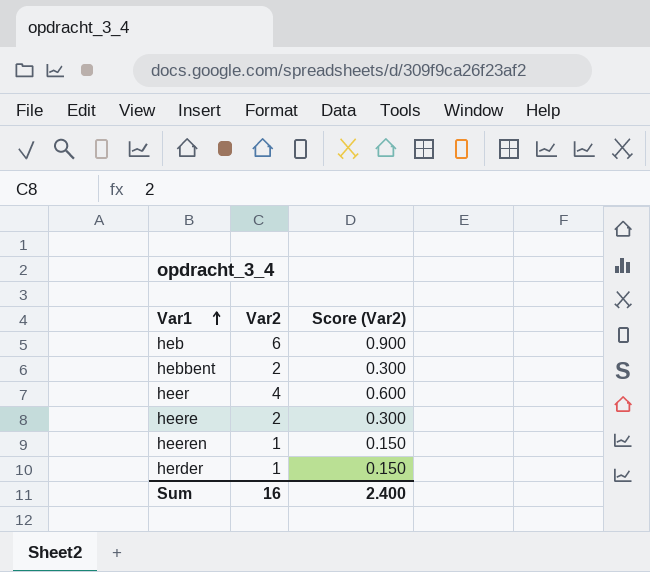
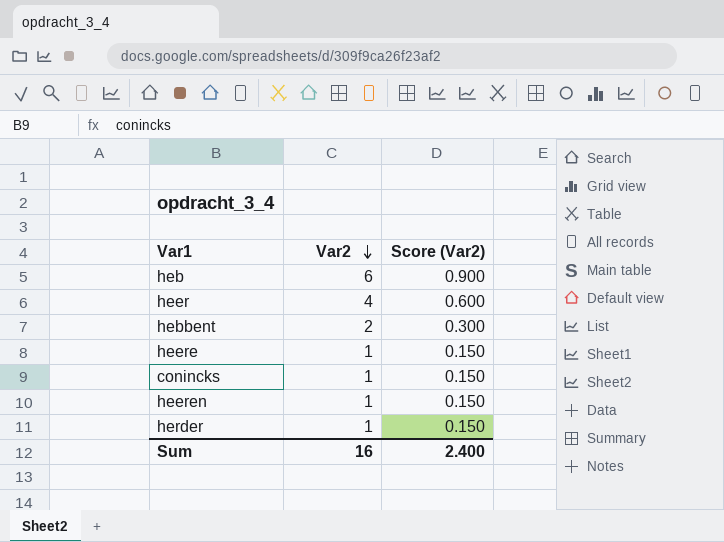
row order: Var1 ascending -> Var2 descending
heere | Var2: 2 -> 1
heere | Score (Var2): 0.300 -> 0.150
row conincks: none -> 1 | 0.150

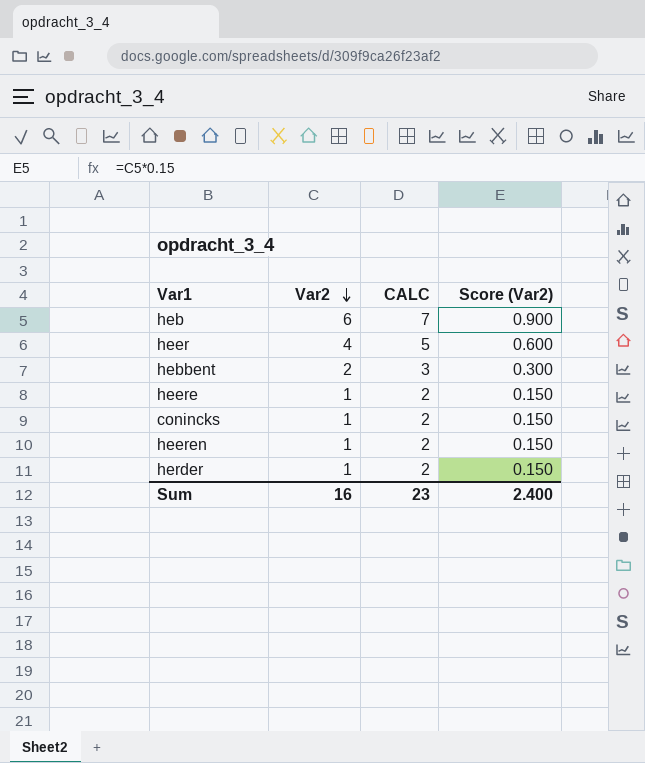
column CALC | formula: none -> [Var2] + 1

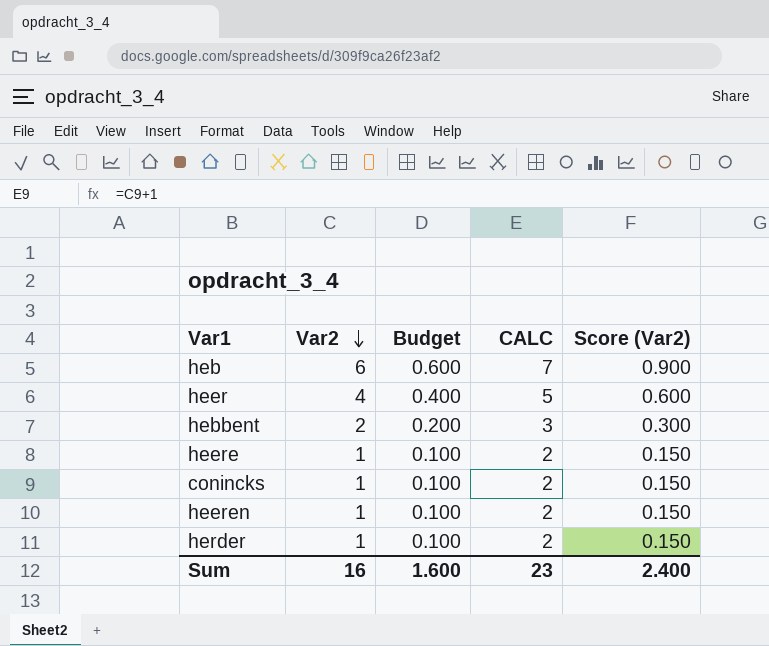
column Budget | formula: none -> [Var2] * 0.1

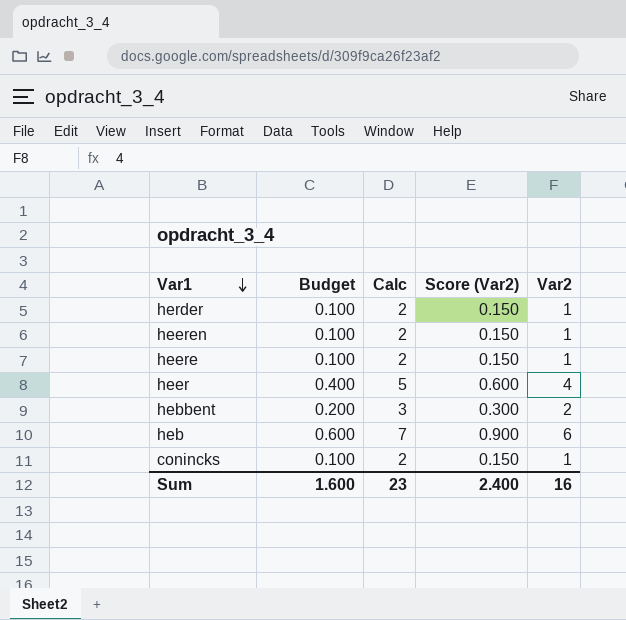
row order: Var2 descending -> Var1 descending
column name: CALC -> Calc
column Var2 | position: 2 -> 5

